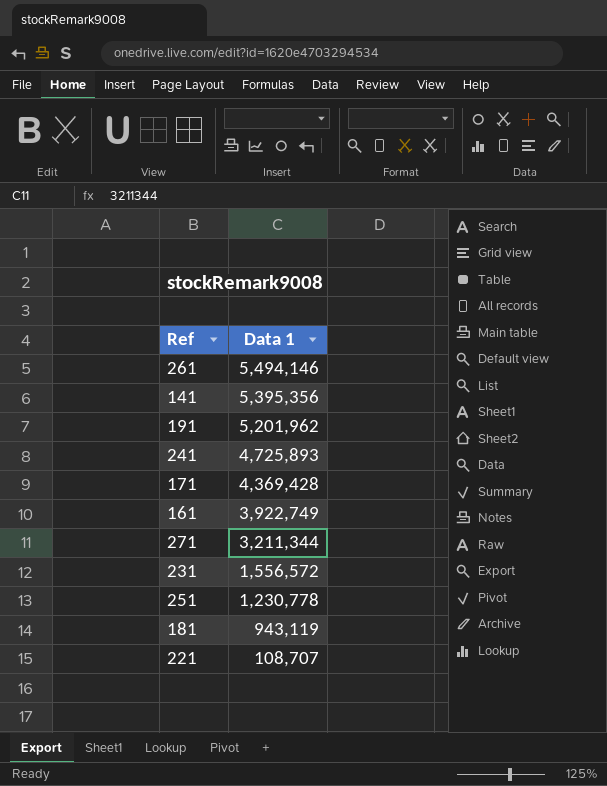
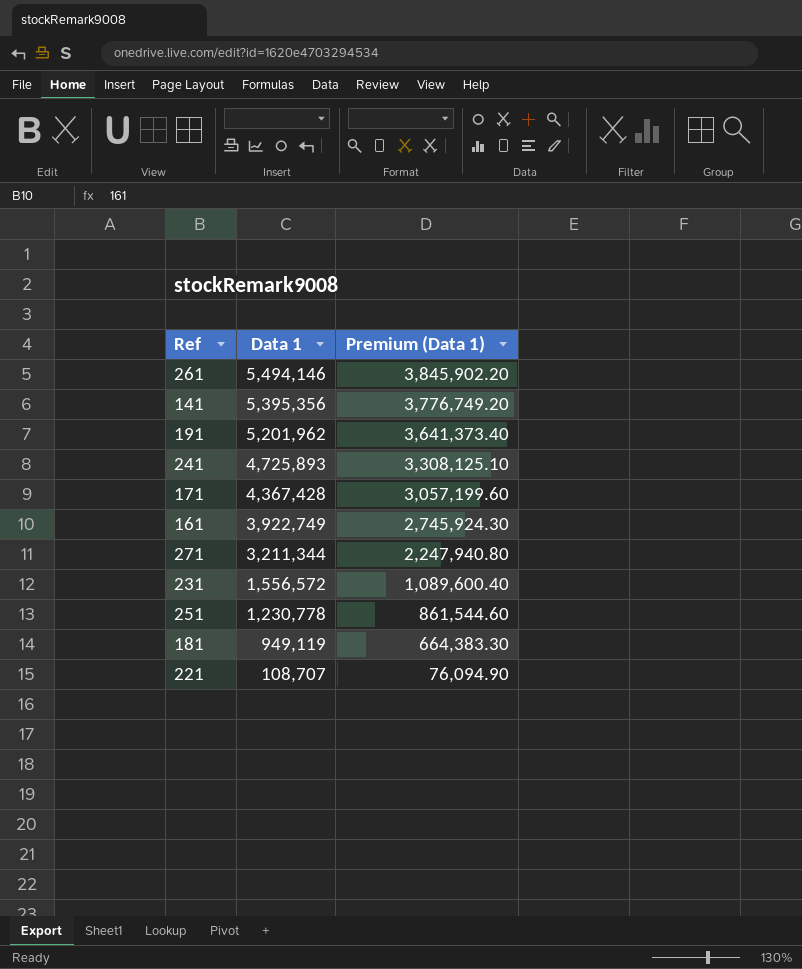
column Premium (Data 1) | formula: none -> [Data 1] * 0.7
171 | Data 1: 4,369,428 -> 4,367,428
181 | Data 1: 943,119 -> 949,119

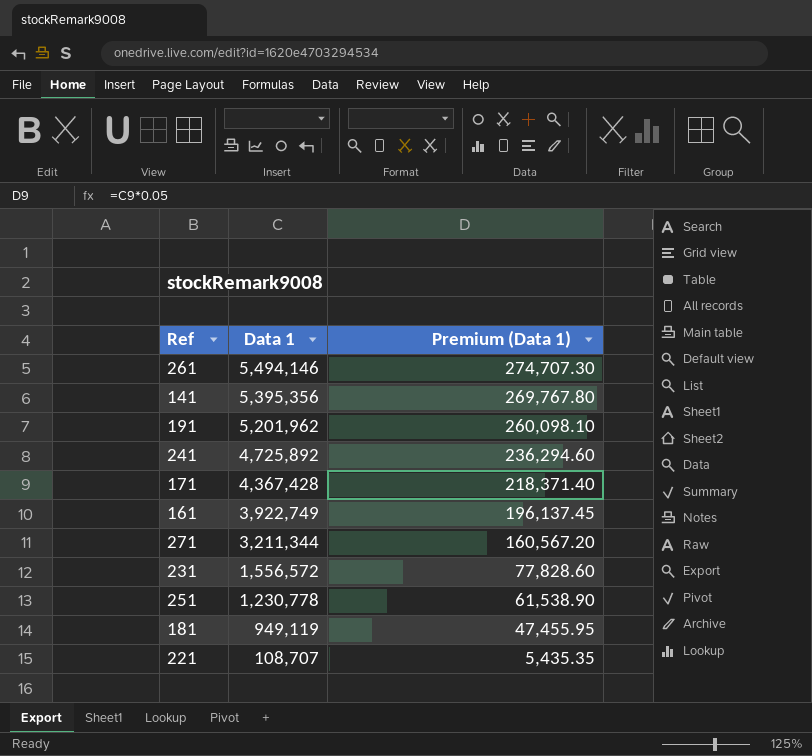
column Premium (Data 1) | formula: [Data 1] * 0.7 -> [Data 1] * 0.05
241 | Data 1: 4,725,893 -> 4,725,892

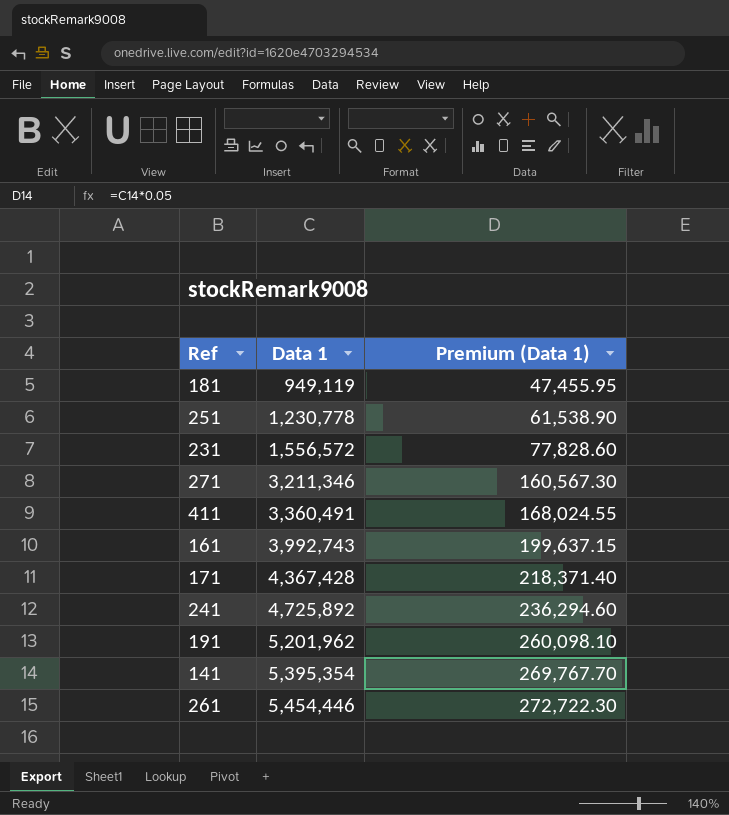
row order: Data 1 descending -> Data 1 ascending
row 221: 108,707 | 5,435.35 -> none
271 | Data 1: 3,211,344 -> 3,211,346
271 | Premium (Data 1): 160,567.20 -> 160,567.30
row 411: none -> 3,360,491 | 168,024.55
161 | Data 1: 3,922,749 -> 3,992,743
161 | Premium (Data 1): 196,137.45 -> 199,637.15
141 | Data 1: 5,395,356 -> 5,395,354
141 | Premium (Data 1): 269,767.80 -> 269,767.70
261 | Data 1: 5,494,146 -> 5,454,446
261 | Premium (Data 1): 274,707.30 -> 272,722.30

